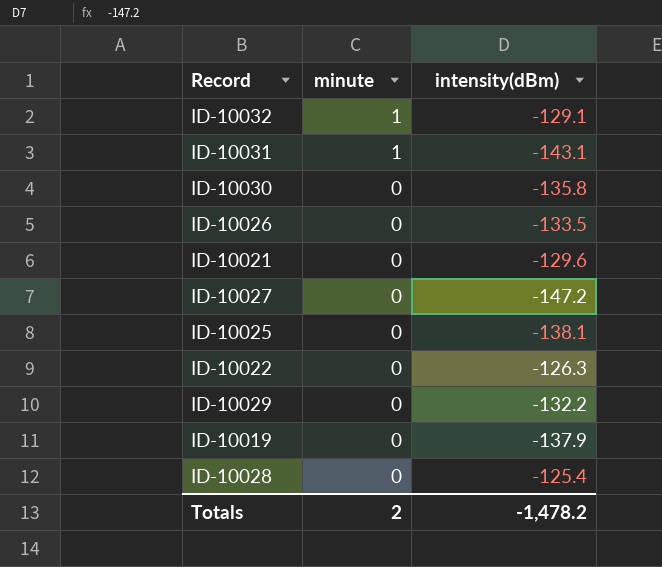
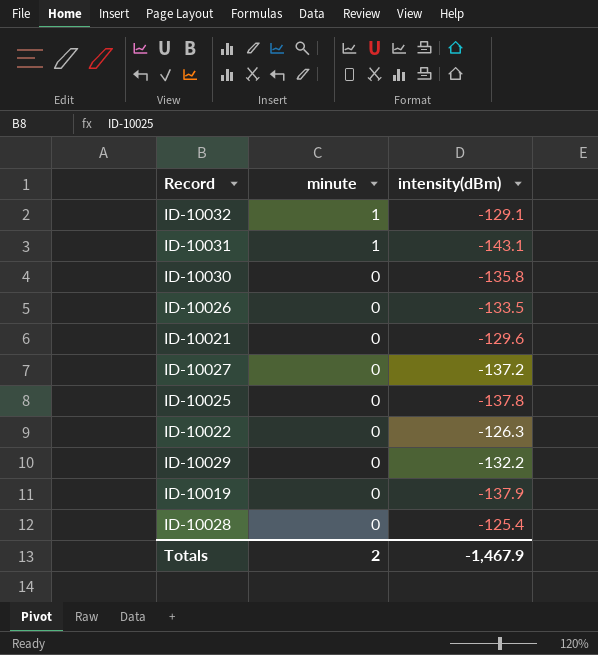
ID-10027 | intensity(dBm): -147.2 -> -137.2
ID-10025 | intensity(dBm): -138.1 -> -137.8
Totals | intensity(dBm): -1,478.2 -> -1,467.9

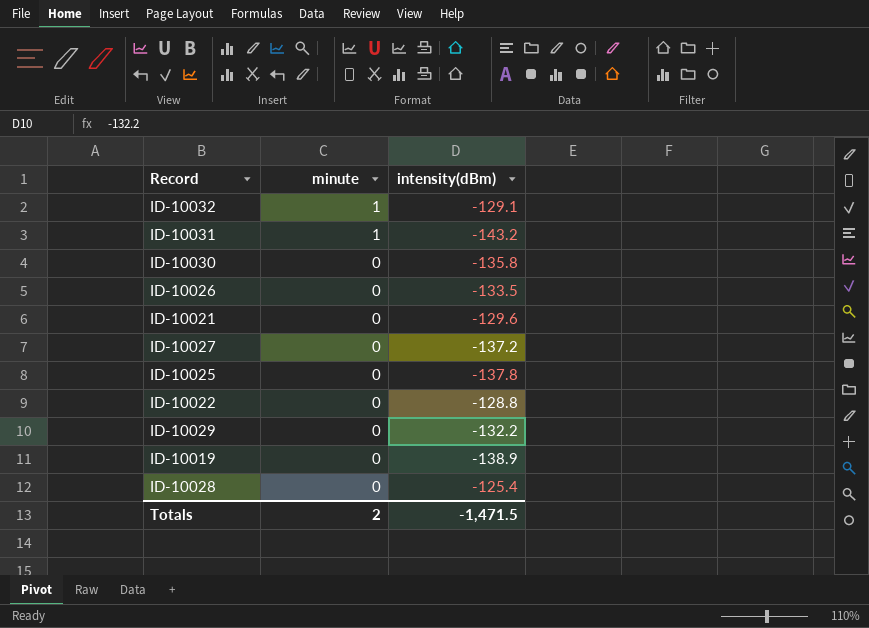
ID-10031 | intensity(dBm): -143.1 -> -143.2
ID-10022 | intensity(dBm): -126.3 -> -128.8
ID-10019 | intensity(dBm): -137.9 -> -138.9
Totals | intensity(dBm): -1,467.9 -> -1,471.5

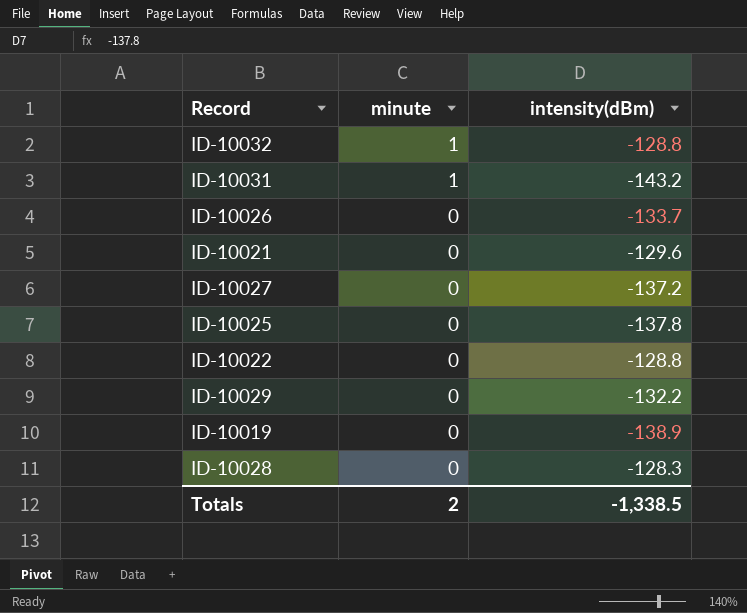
row ID-10030: 0 | -135.8 -> none
ID-10032 | intensity(dBm): -129.1 -> -128.8
ID-10026 | intensity(dBm): -133.5 -> -133.7
ID-10028 | intensity(dBm): -125.4 -> -128.3
Totals | intensity(dBm): -1,471.5 -> -1,338.5

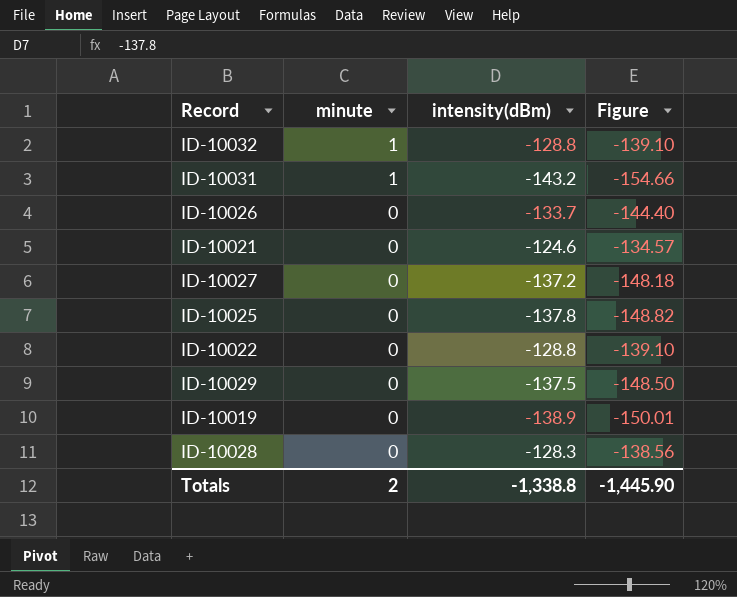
column Figure | formula: none -> [intensity(dBm)] * 1.08
ID-10021 | intensity(dBm): -129.6 -> -124.6
ID-10029 | intensity(dBm): -132.2 -> -137.5
Totals | intensity(dBm): -1,338.5 -> -1,338.8

